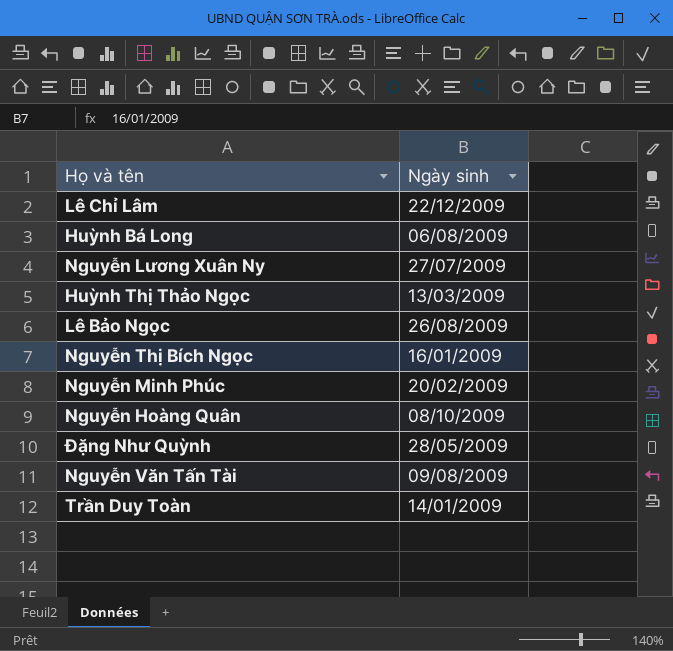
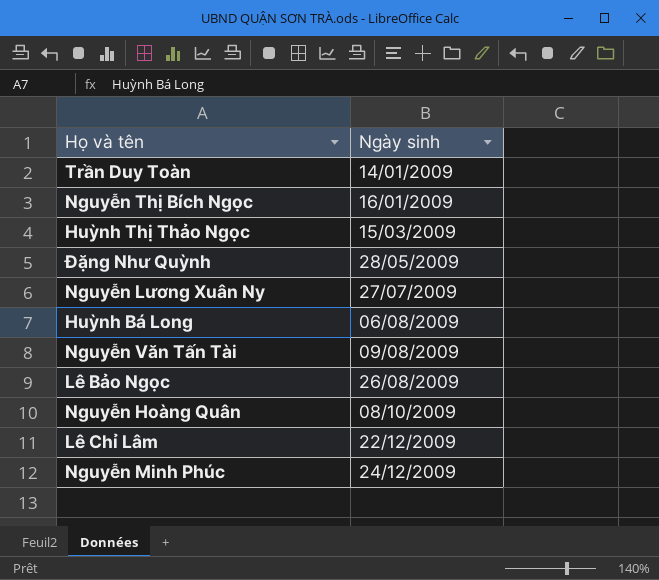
row order: none -> Ngày sinh ascending
Huỳnh Thị Thảo Ngọc | Ngày sinh: 13/03/2009 -> 15/03/2009
Nguyễn Minh Phúc | Ngày sinh: 20/02/2009 -> 24/12/2009

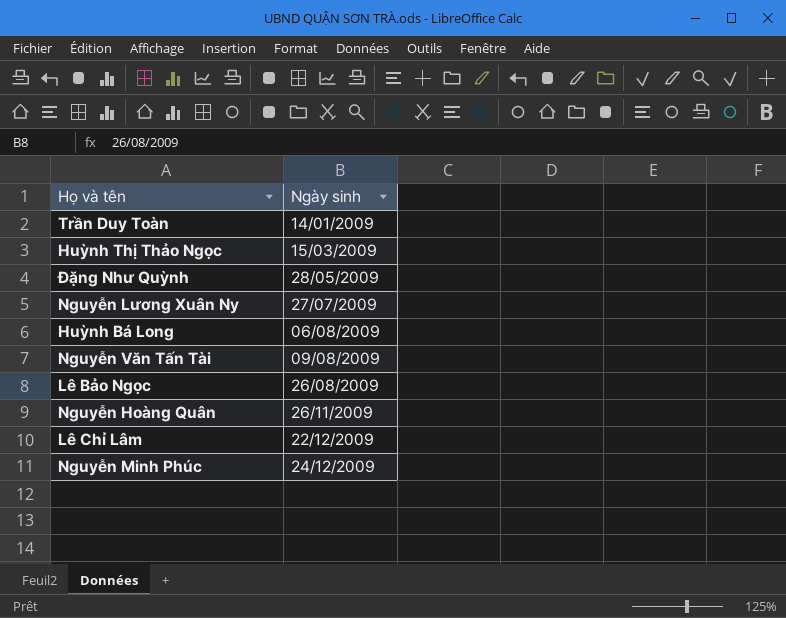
row Nguyễn Thị Bích Ngọc: 16/01/2009 -> none
Nguyễn Hoàng Quân | Ngày sinh: 08/10/2009 -> 26/11/2009

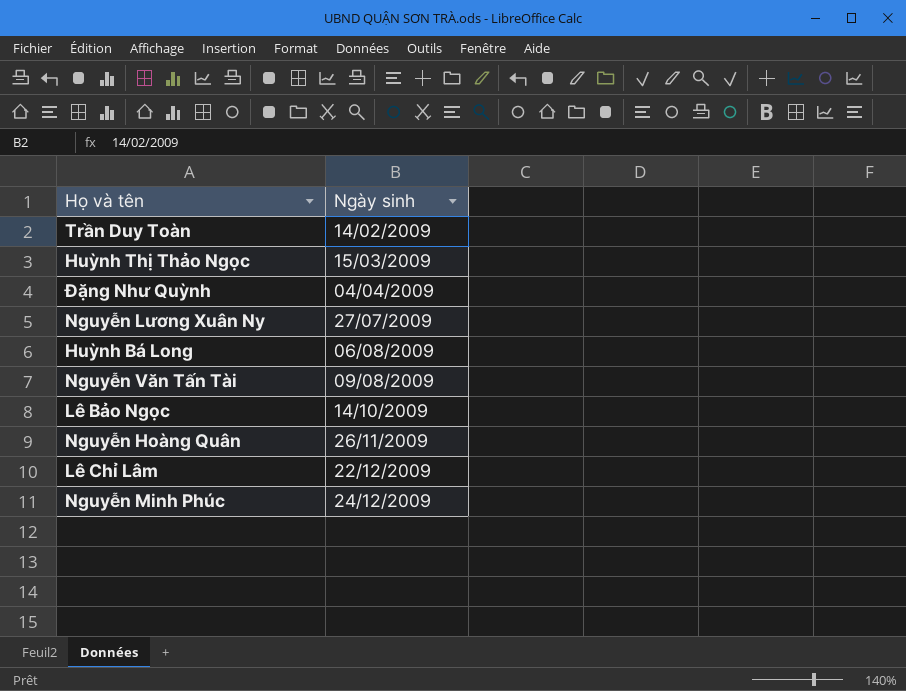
Trần Duy Toàn | Ngày sinh: 14/01/2009 -> 14/02/2009
Đặng Như Quỳnh | Ngày sinh: 28/05/2009 -> 04/04/2009
Lê Bảo Ngọc | Ngày sinh: 26/08/2009 -> 14/10/2009

